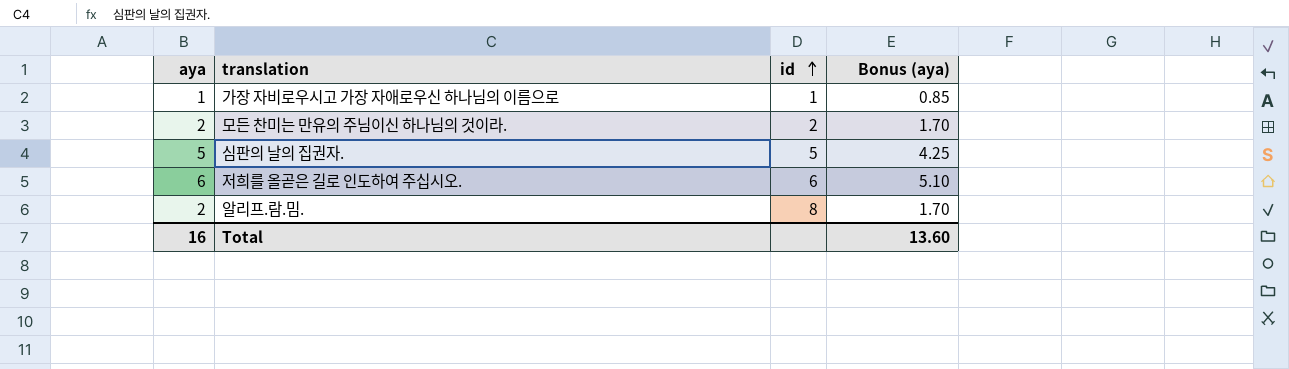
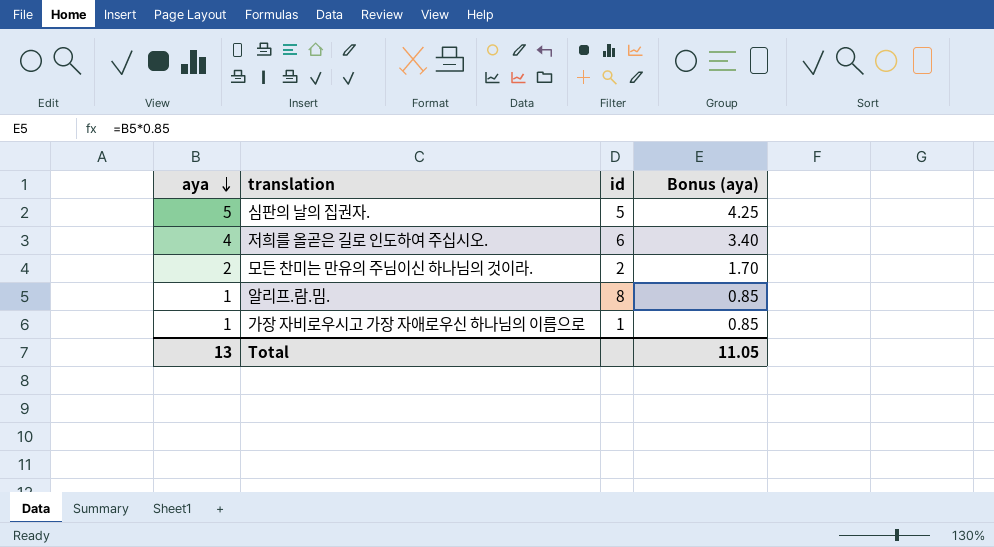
row order: id ascending -> aya descending
저희를 올곧은 길로 인도하여 주십시오. | aya: 6 -> 4
저희를 올곧은 길로 인도하여 주십시오. | Bonus (aya): 5.10 -> 3.40
알리프.람.밈. | aya: 2 -> 1
알리프.람.밈. | Bonus (aya): 1.70 -> 0.85
Total | aya: 16 -> 13
Total | Bonus (aya): 13.60 -> 11.05

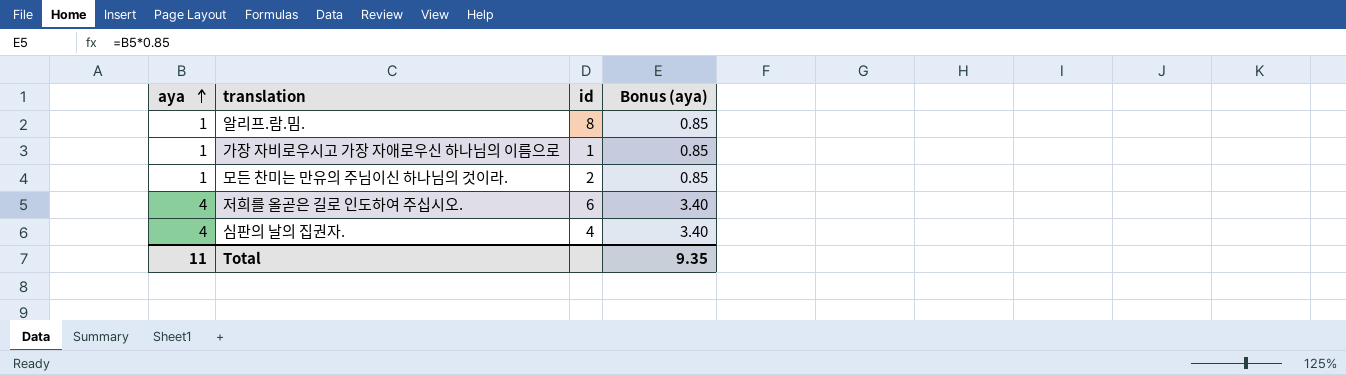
row order: aya descending -> aya ascending
모든 찬미는 만유의 주님이신 하나님의 것이라. | aya: 2 -> 1
모든 찬미는 만유의 주님이신 하나님의 것이라. | Bonus (aya): 1.70 -> 0.85
심판의 날의 집권자. | aya: 5 -> 4
심판의 날의 집권자. | id: 5 -> 4
심판의 날의 집권자. | Bonus (aya): 4.25 -> 3.40
Total | aya: 13 -> 11
Total | Bonus (aya): 11.05 -> 9.35

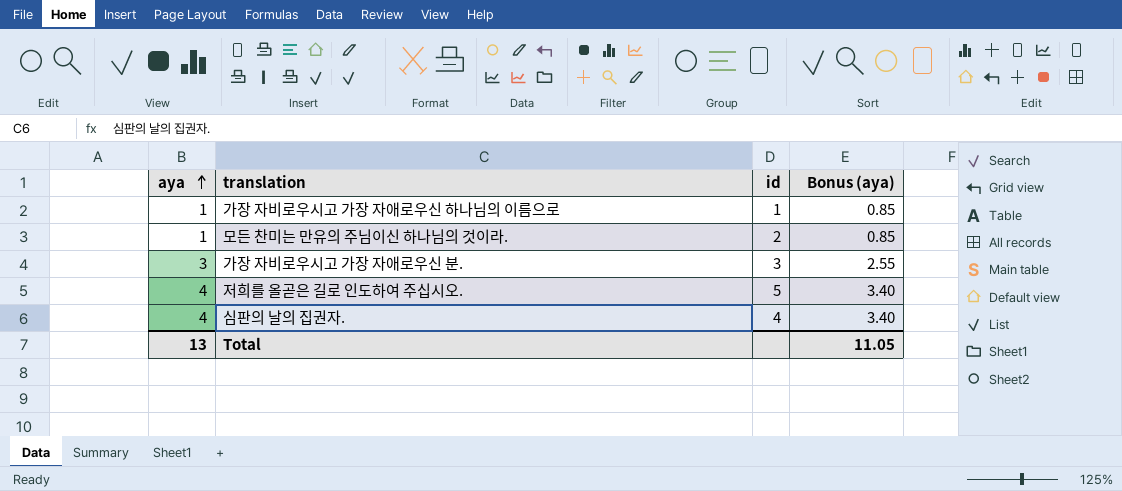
row 알리프.람.밈.: 1 | 8 | 0.85 -> none
row 가장 자비로우시고 가장 자애로우신 분.: none -> 3 | 3 | 2.55
저희를 올곧은 길로 인도하여 주십시오. | id: 6 -> 5
Total | aya: 11 -> 13
Total | Bonus (aya): 9.35 -> 11.05

